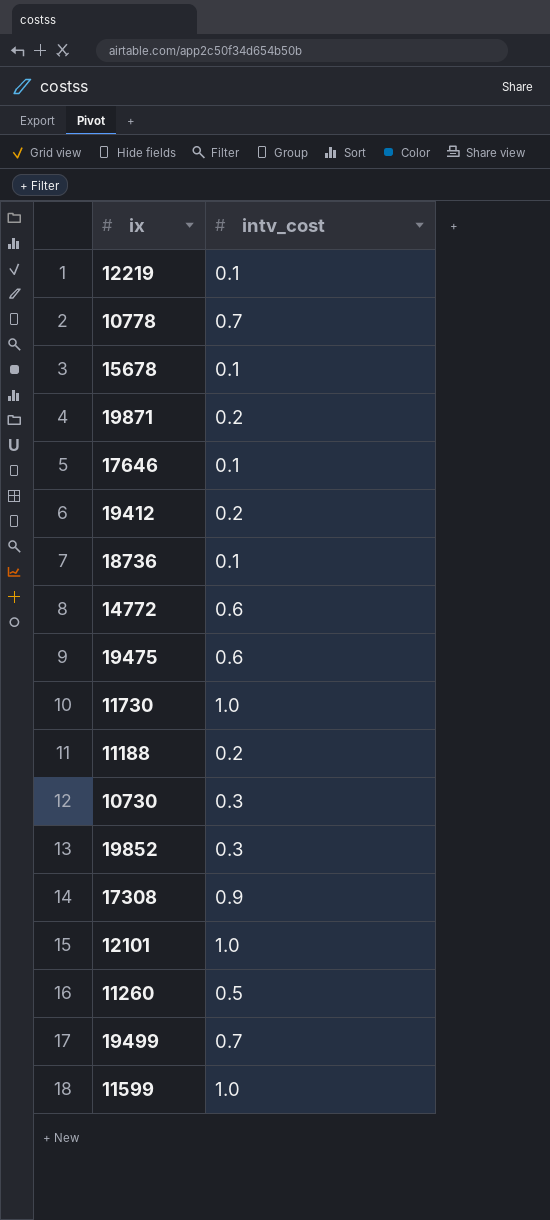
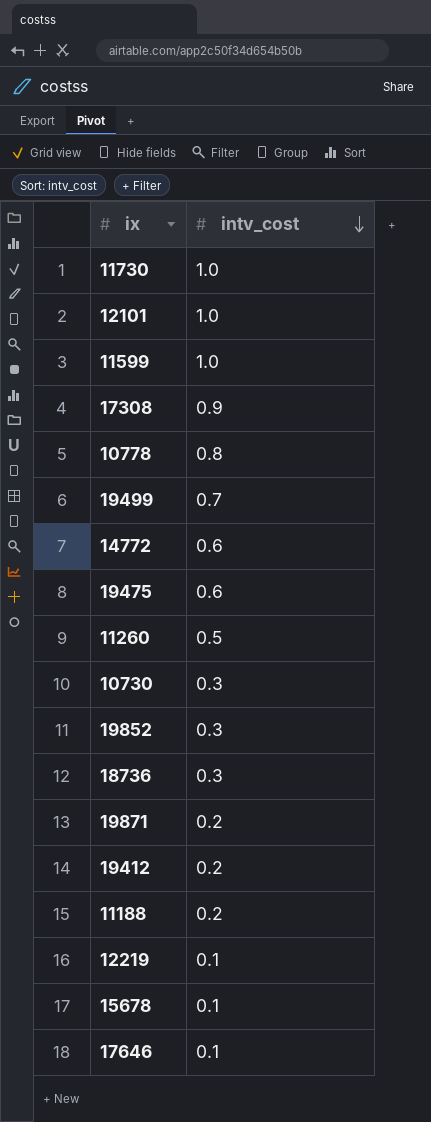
row order: none -> intv_cost descending
10778 | intv_cost: 0.7 -> 0.8
18736 | intv_cost: 0.1 -> 0.3

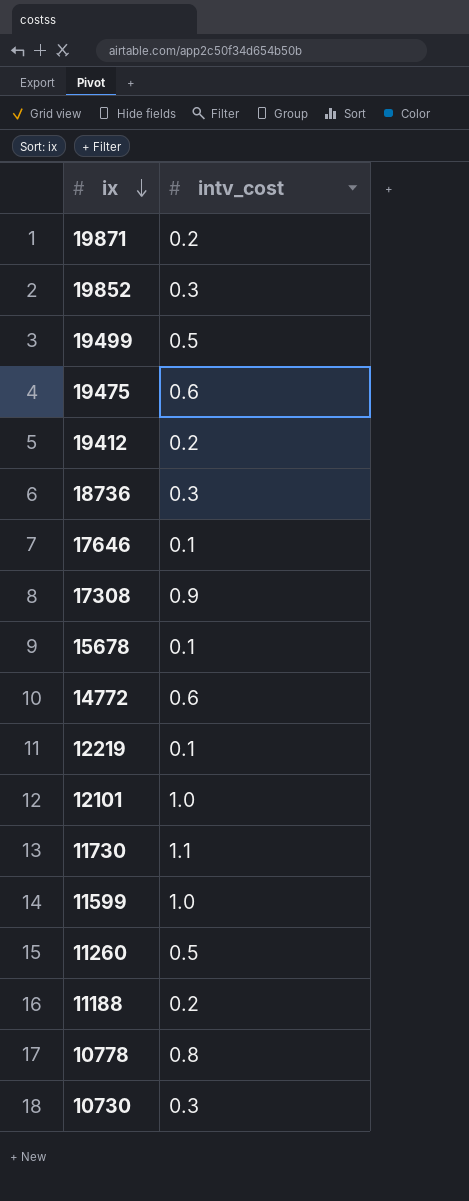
row order: intv_cost descending -> ix descending
19499 | intv_cost: 0.7 -> 0.5
11730 | intv_cost: 1.0 -> 1.1

